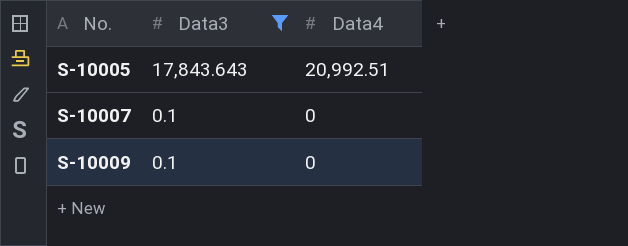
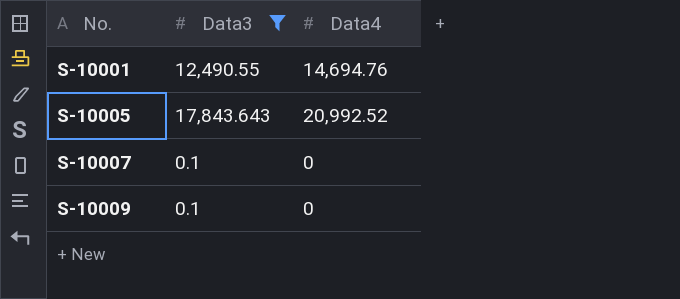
row S-10001: none -> 12,490.55 | 14,694.76
S-10005 | Data4: 20,992.51 -> 20,992.52

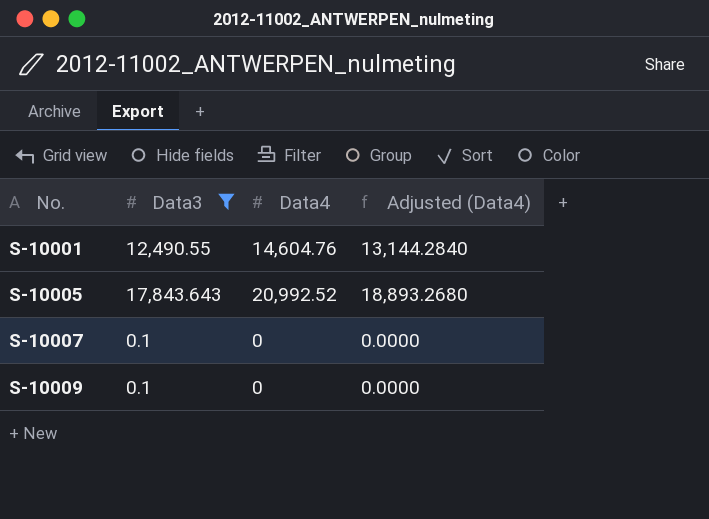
column Adjusted (Data4) | formula: none -> [Data4] * 0.9
S-10001 | Data4: 14,694.76 -> 14,604.76

